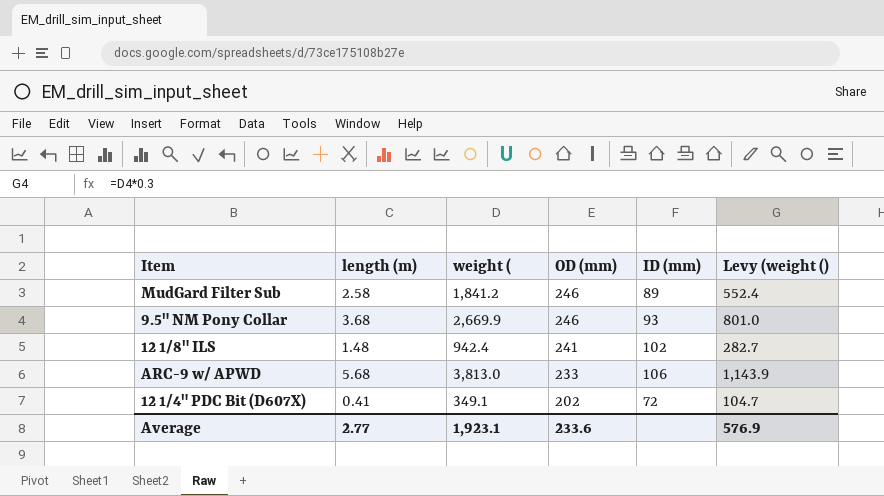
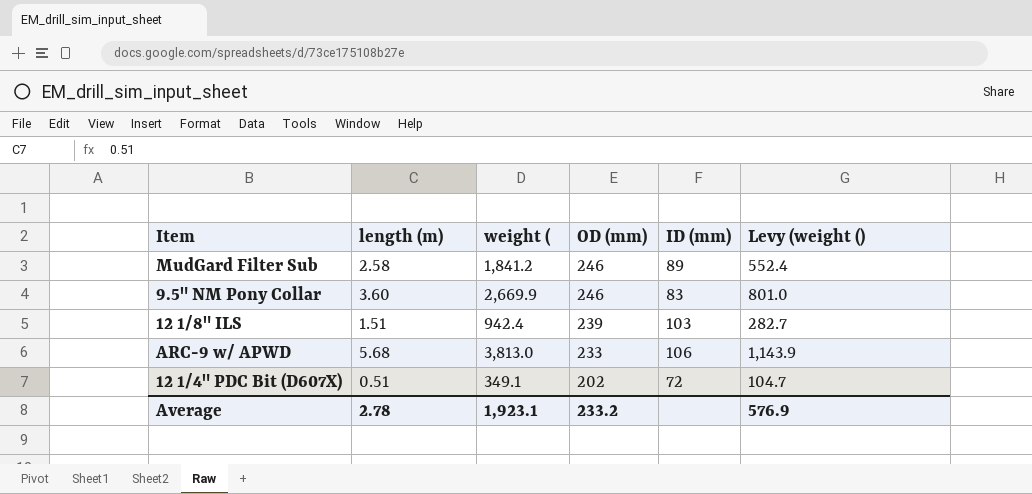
9.5" NM Pony Collar | length (m): 3.68 -> 3.60
9.5" NM Pony Collar | ID (mm): 93 -> 83
12 1/8" ILS | length (m): 1.48 -> 1.51
12 1/8" ILS | OD (mm): 241 -> 239
12 1/8" ILS | ID (mm): 102 -> 103
12 1/4" PDC Bit (D607X) | length (m): 0.41 -> 0.51
Average | length (m): 2.77 -> 2.78
Average | OD (mm): 233.6 -> 233.2

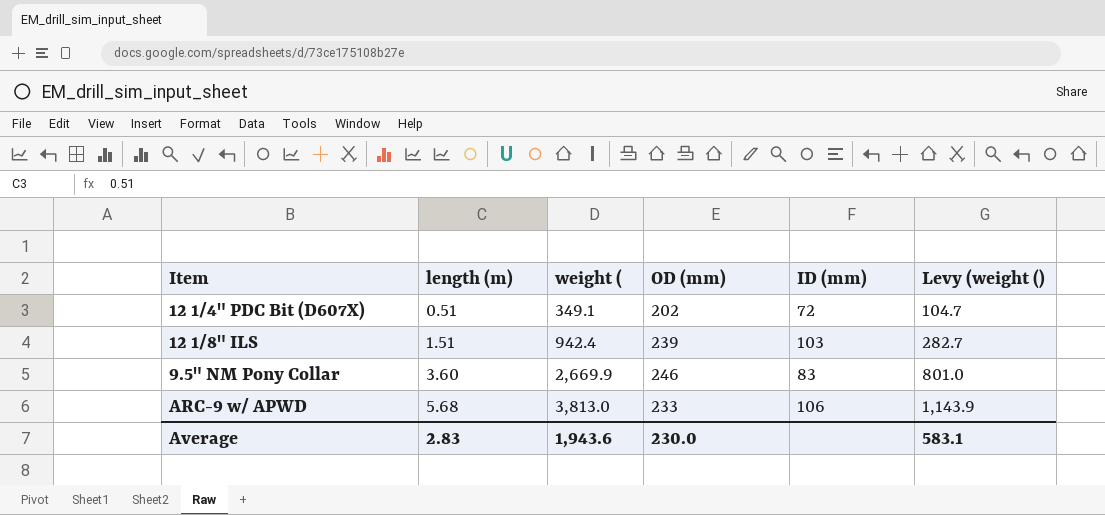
row order: OD (mm) descending -> length (m) ascending
row MudGard Filter Sub: 2.58 | 1,841.2 | 246 | 89 | 552.4 -> none
Average | length (m): 2.78 -> 2.83
Average | weight (: 1,923.1 -> 1,943.6
Average | OD (mm): 233.2 -> 230.0
Average | Levy (weight (): 576.9 -> 583.1

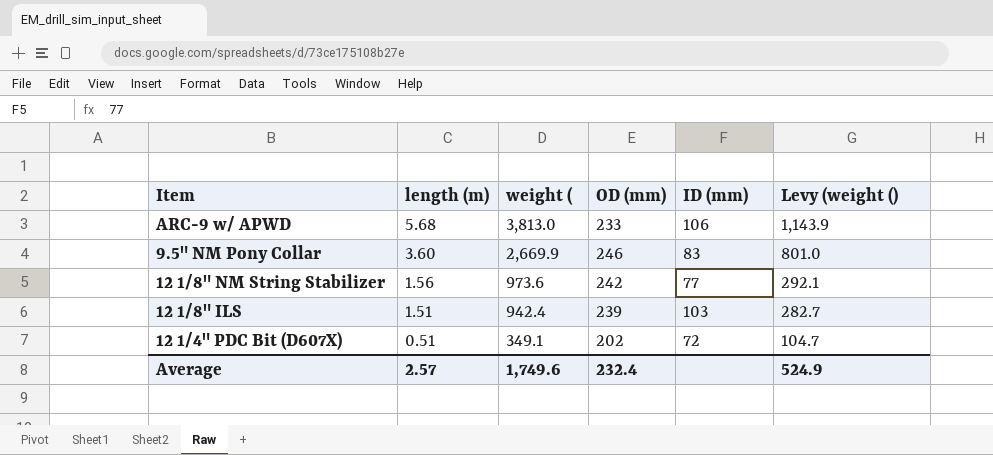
row order: length (m) ascending -> length (m) descending
row 12 1/8" NM String Stabilizer: none -> 1.56 | 973.6 | 242 | 77 | 292.1
Average | length (m): 2.83 -> 2.57
Average | weight (: 1,943.6 -> 1,749.6
Average | OD (mm): 230.0 -> 232.4
Average | Levy (weight (): 583.1 -> 524.9

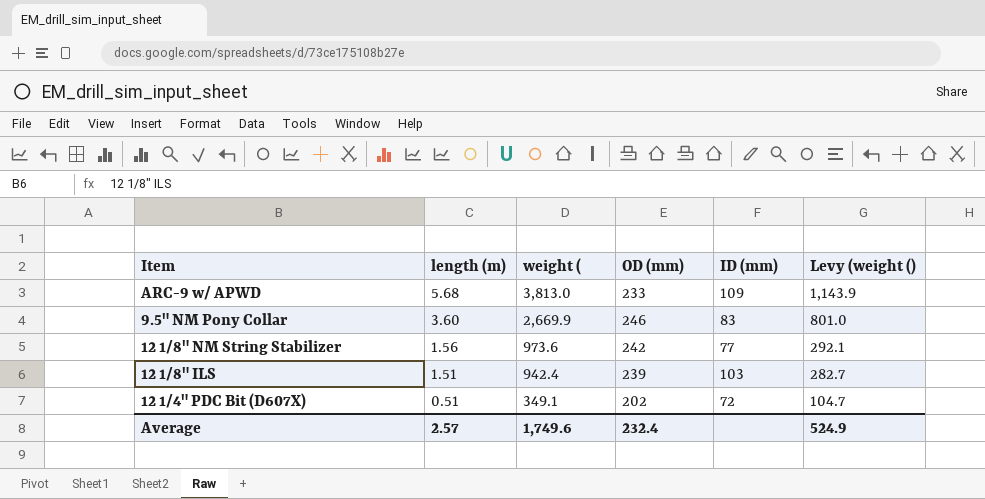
ARC-9 w/ APWD | ID (mm): 106 -> 109

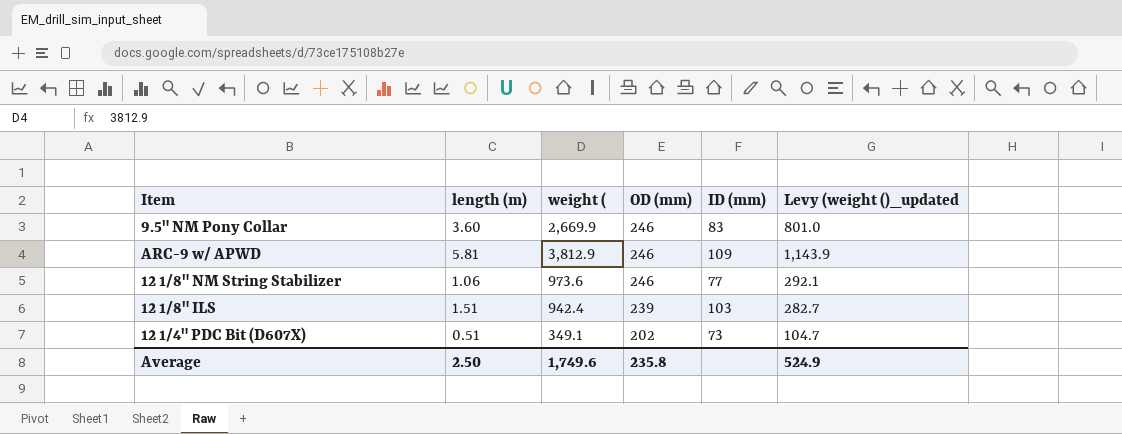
row order: length (m) descending -> OD (mm) descending
column name: Levy (weight () -> Levy (weight ()_updated
ARC-9 w/ APWD | length (m): 5.68 -> 5.81
ARC-9 w/ APWD | weight (: 3,813.0 -> 3,812.9
ARC-9 w/ APWD | OD (mm): 233 -> 246
12 1/8" NM String Stabilizer | length (m): 1.56 -> 1.06
12 1/8" NM String Stabilizer | OD (mm): 242 -> 246
12 1/4" PDC Bit (D607X) | ID (mm): 72 -> 73
Average | length (m): 2.57 -> 2.50
Average | OD (mm): 232.4 -> 235.8

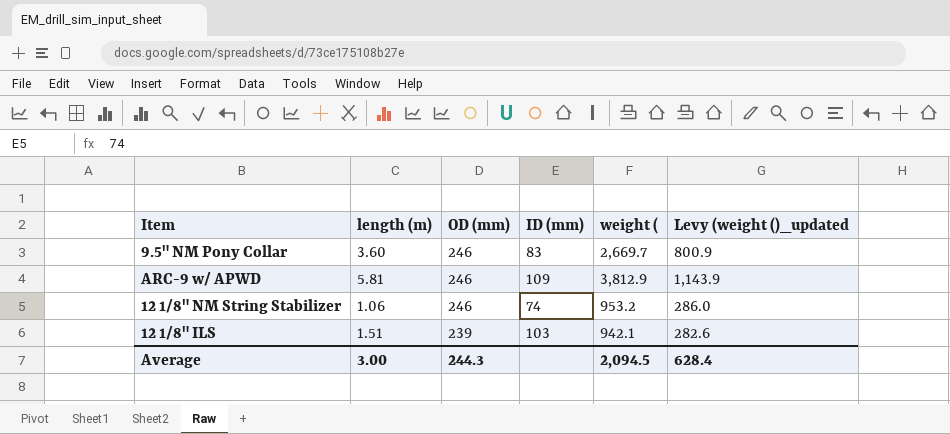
column weight ( | position: 3 -> 5
row 12 1/4" PDC Bit (D607X): 0.51 | 349.1 | 202 | 73 | 104.7 -> none
9.5" NM Pony Collar | weight (: 2,669.9 -> 2,669.7
9.5" NM Pony Collar | Levy (weight ()_updated: 801.0 -> 800.9
12 1/8" NM String Stabilizer | ID (mm): 77 -> 74
12 1/8" NM String Stabilizer | weight (: 973.6 -> 953.2
12 1/8" NM String Stabilizer | Levy (weight ()_updated: 292.1 -> 286.0
12 1/8" ILS | weight (: 942.4 -> 942.1
12 1/8" ILS | Levy (weight ()_updated: 282.7 -> 282.6
Average | length (m): 2.50 -> 3.00
Average | OD (mm): 235.8 -> 244.3
Average | weight (: 1,749.6 -> 2,094.5
Average | Levy (weight ()_updated: 524.9 -> 628.4

